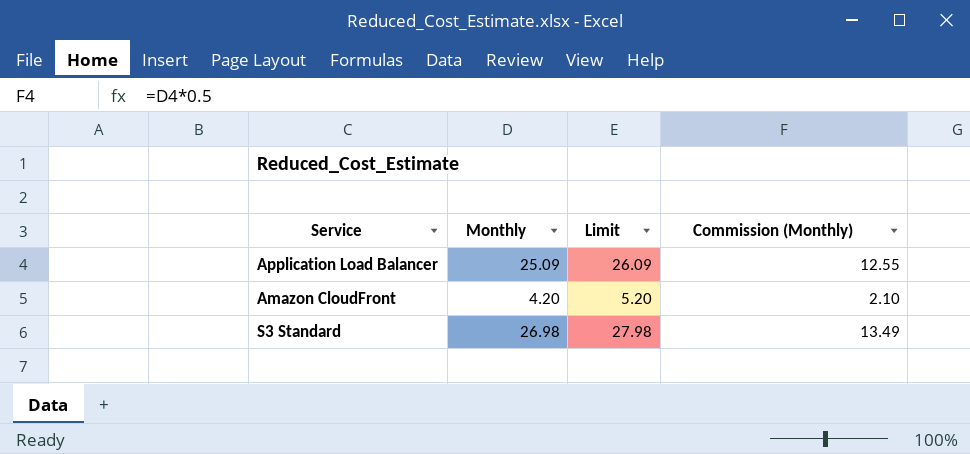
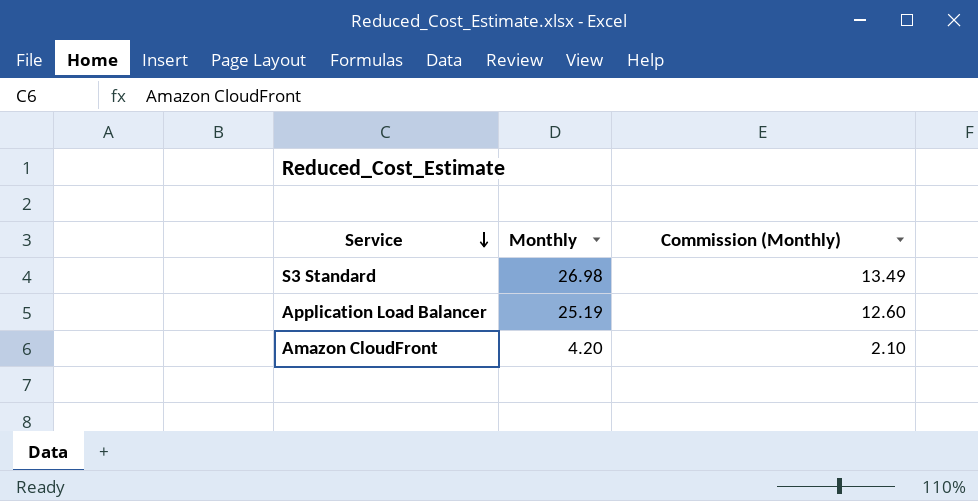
row order: none -> Service descending
column Limit | formula: [Monthly] + 1 -> none
Application Load Balancer | Monthly: 25.09 -> 25.19
Application Load Balancer | Commission (Monthly): 12.55 -> 12.60

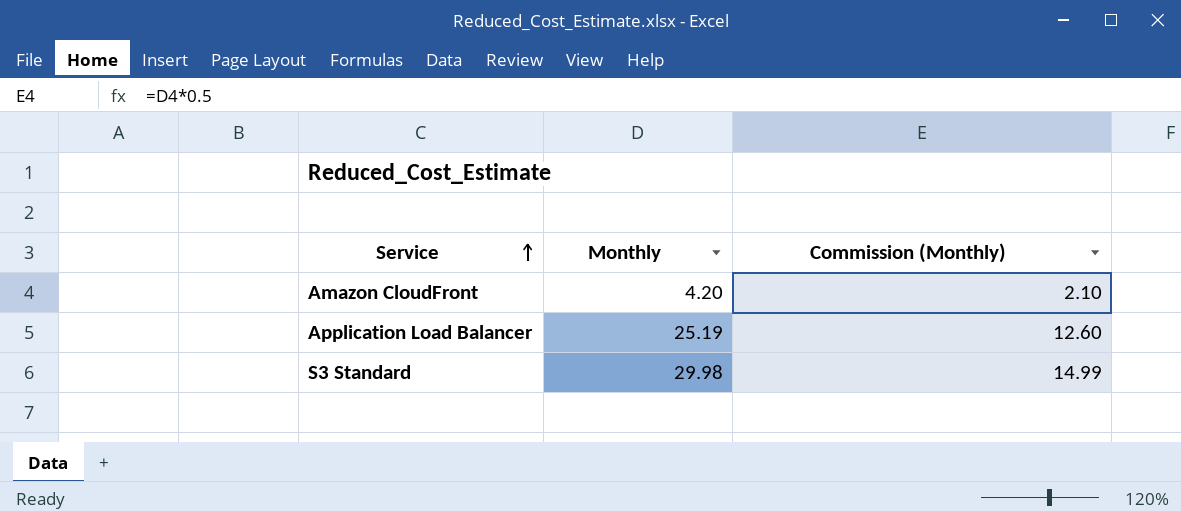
row order: Service descending -> Service ascending
S3 Standard | Monthly: 26.98 -> 29.98
S3 Standard | Commission (Monthly): 13.49 -> 14.99

